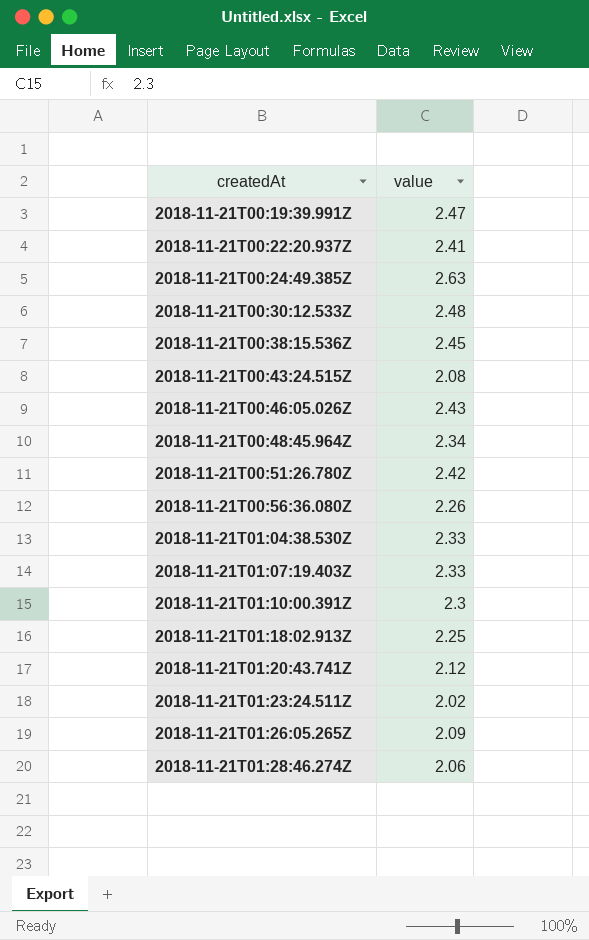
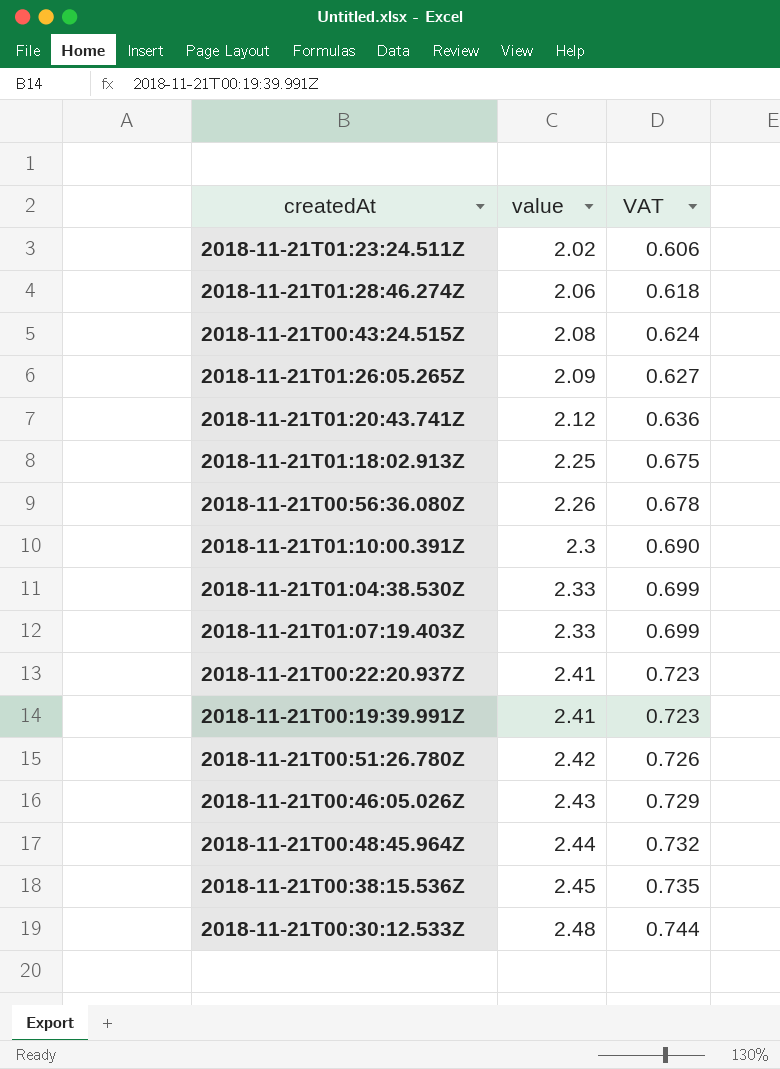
row order: createdAt ascending -> value ascending
column VAT | formula: none -> [value] * 0.3
row 2018-11-21T00:24:49.385Z: 2.63 -> none
2018-11-21T00:19:39.991Z | value: 2.47 -> 2.41
2018-11-21T00:48:45.964Z | value: 2.34 -> 2.44

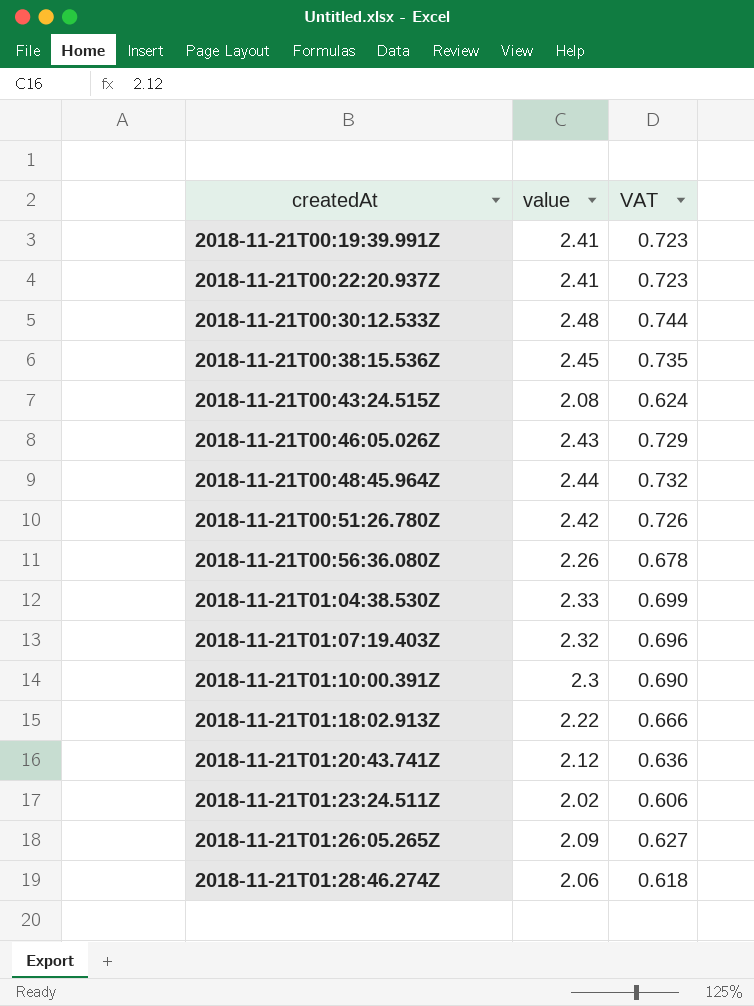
row order: value ascending -> createdAt ascending
2018-11-21T01:07:19.403Z | value: 2.33 -> 2.32
2018-11-21T01:07:19.403Z | VAT: 0.699 -> 0.696
2018-11-21T01:18:02.913Z | value: 2.25 -> 2.22
2018-11-21T01:18:02.913Z | VAT: 0.675 -> 0.666

